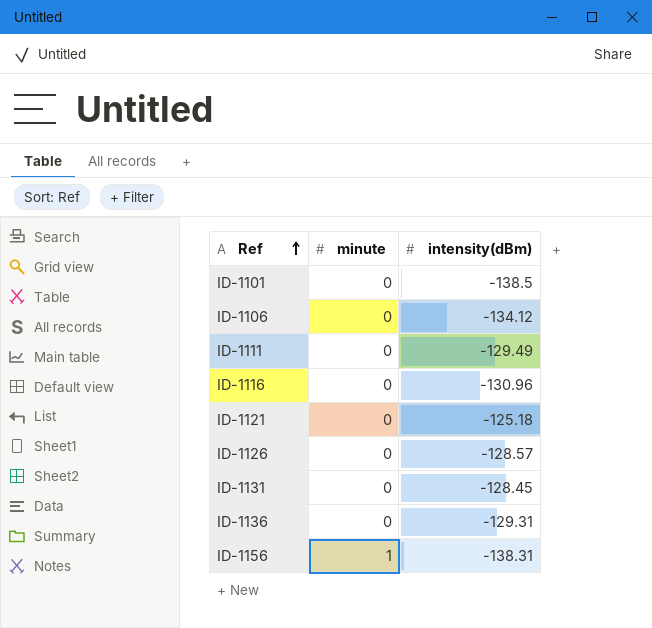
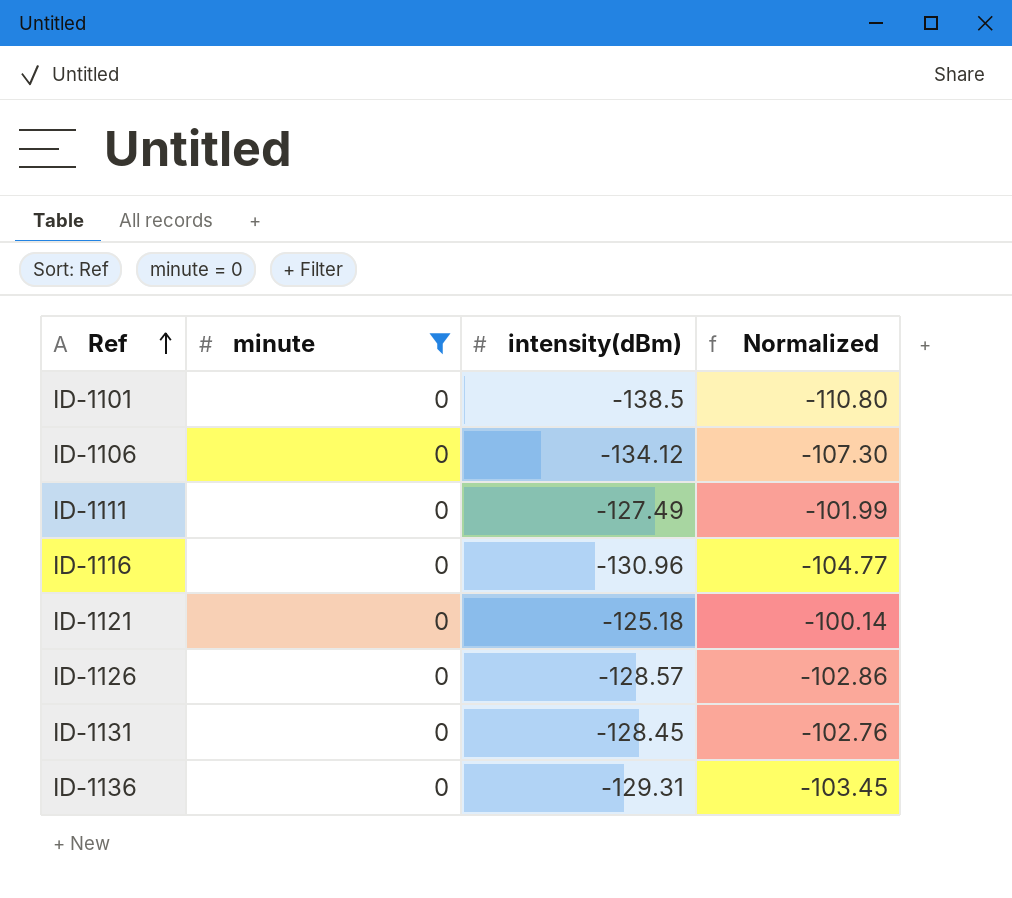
filter: none -> minute = 0
column Normalized | formula: none -> [intensity(dBm)] * 0.8
ID-1111 | intensity(dBm): -129.49 -> -127.49

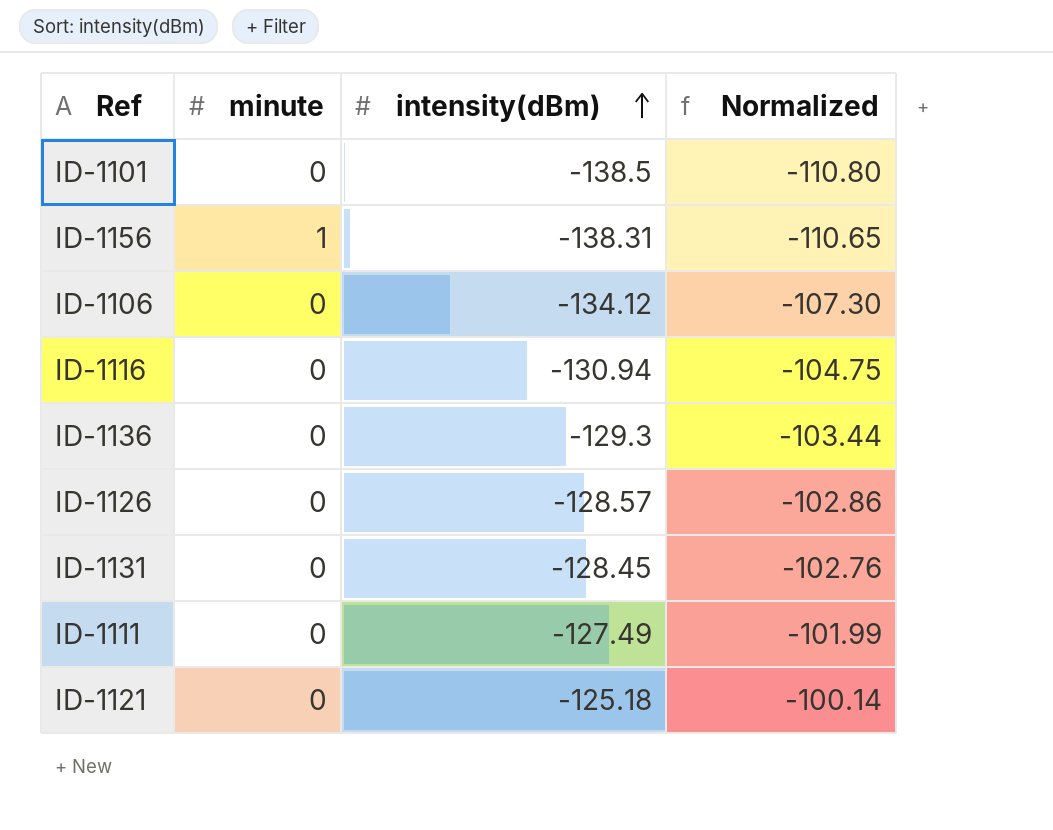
filter: minute = 0 -> none
row order: Ref ascending -> intensity(dBm) ascending
ID-1116 | intensity(dBm): -130.96 -> -130.94
ID-1116 | Normalized: -104.77 -> -104.75
ID-1136 | intensity(dBm): -129.31 -> -129.3
ID-1136 | Normalized: -103.45 -> -103.44

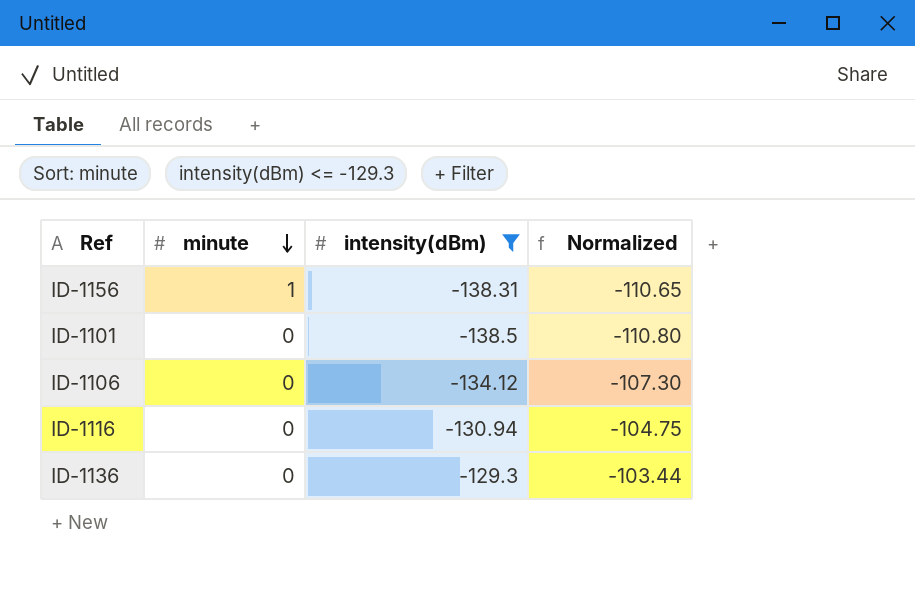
filter: none -> intensity(dBm) <= -129.3
row order: intensity(dBm) ascending -> minute descending

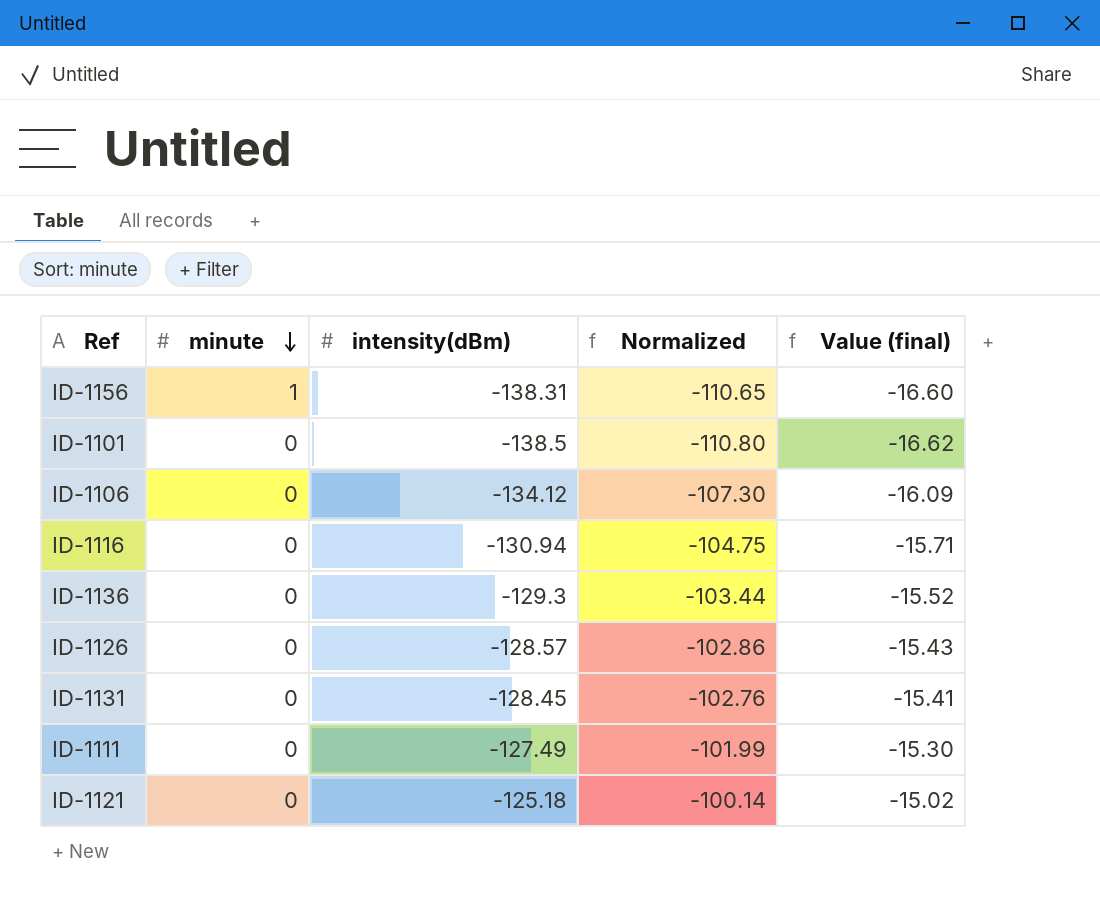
filter: intensity(dBm) <= -129.3 -> none
column Value (final) | formula: none -> [intensity(dBm)] * 0.12

